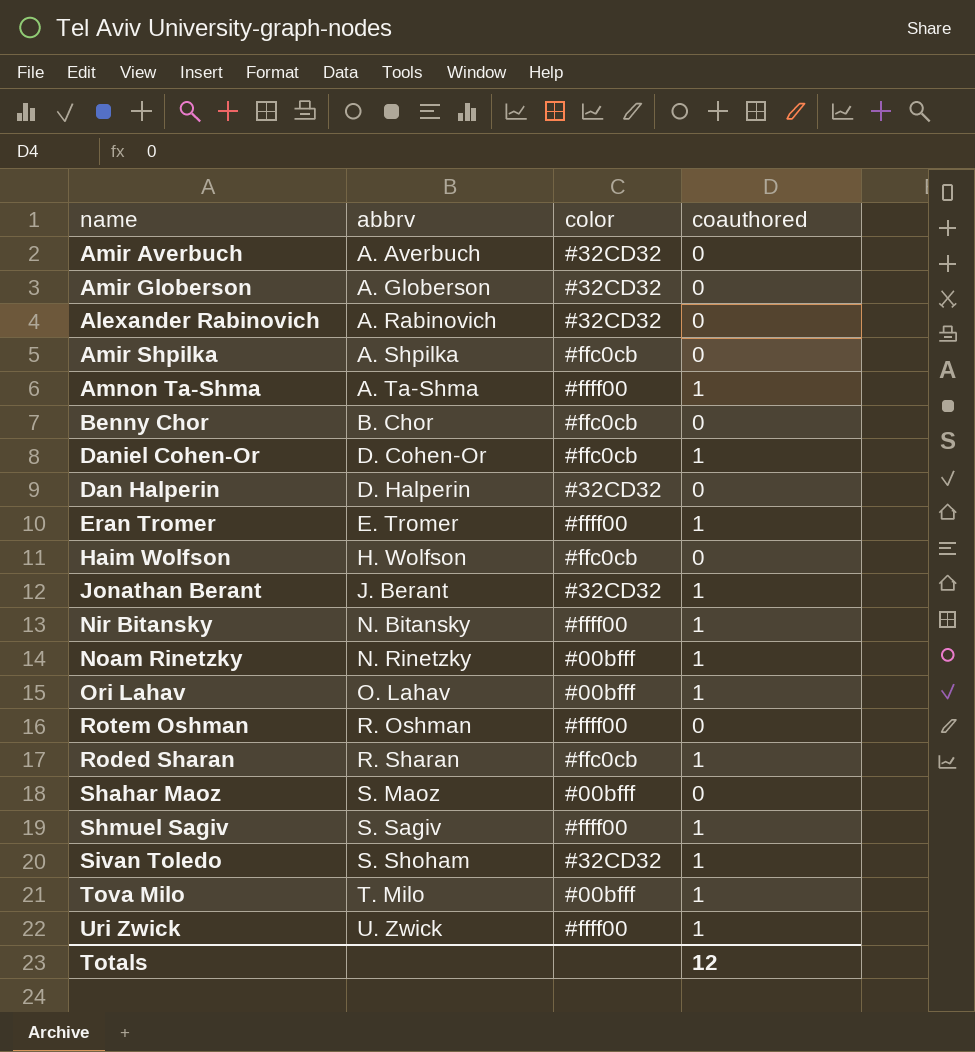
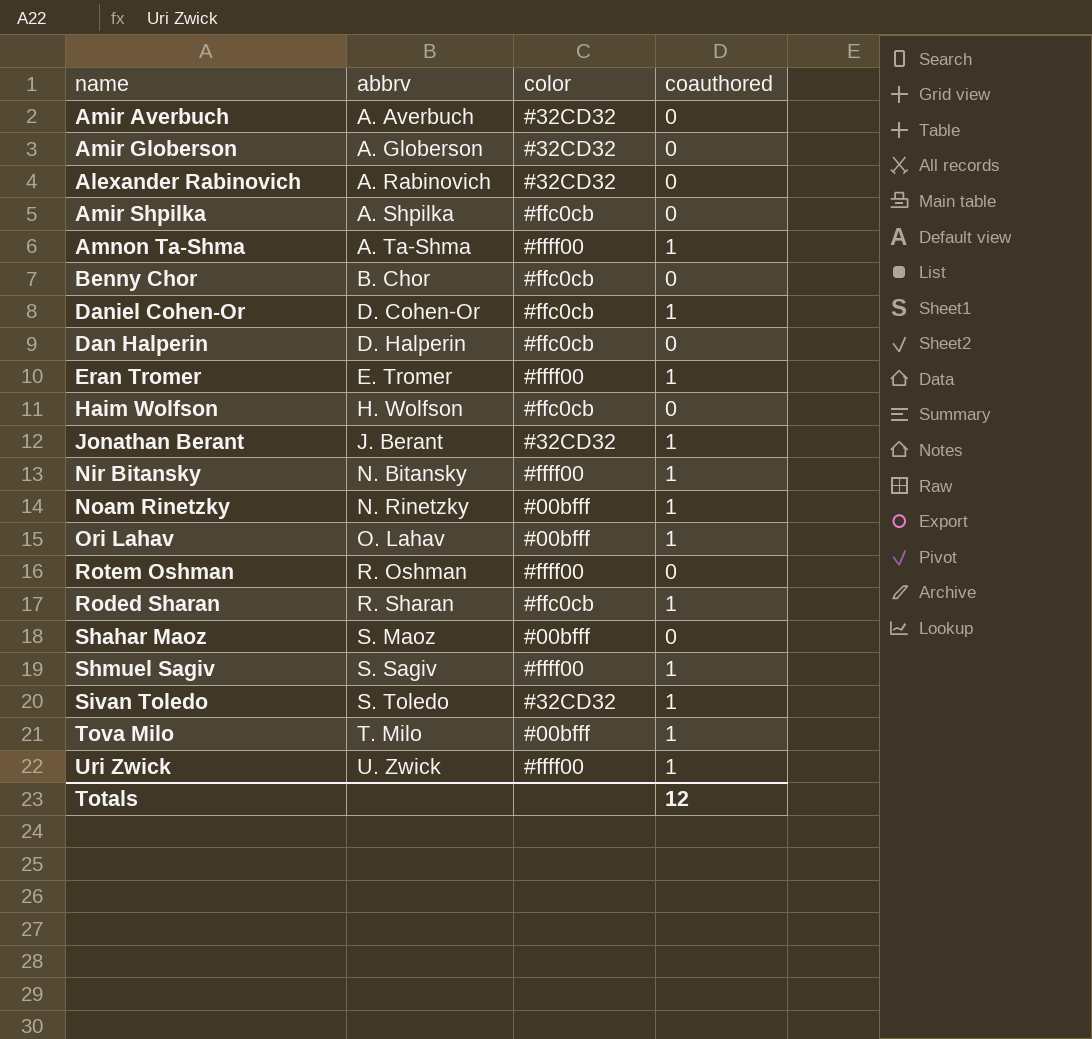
Dan Halperin | color: #32CD32 -> #ffc0cb
Sivan Toledo | abbrv: S. Shoham -> S. Toledo

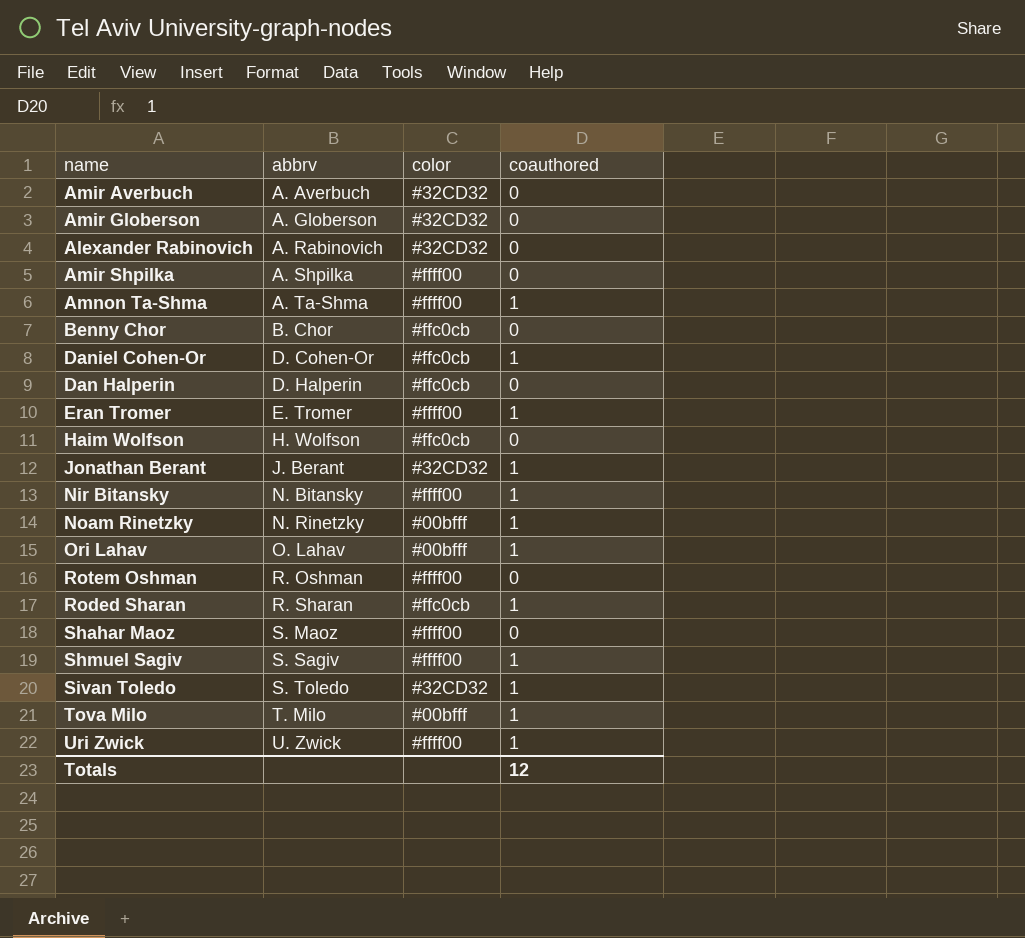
Amir Shpilka | color: #ffc0cb -> #ffff00
Shahar Maoz | color: #00bfff -> #ffff00

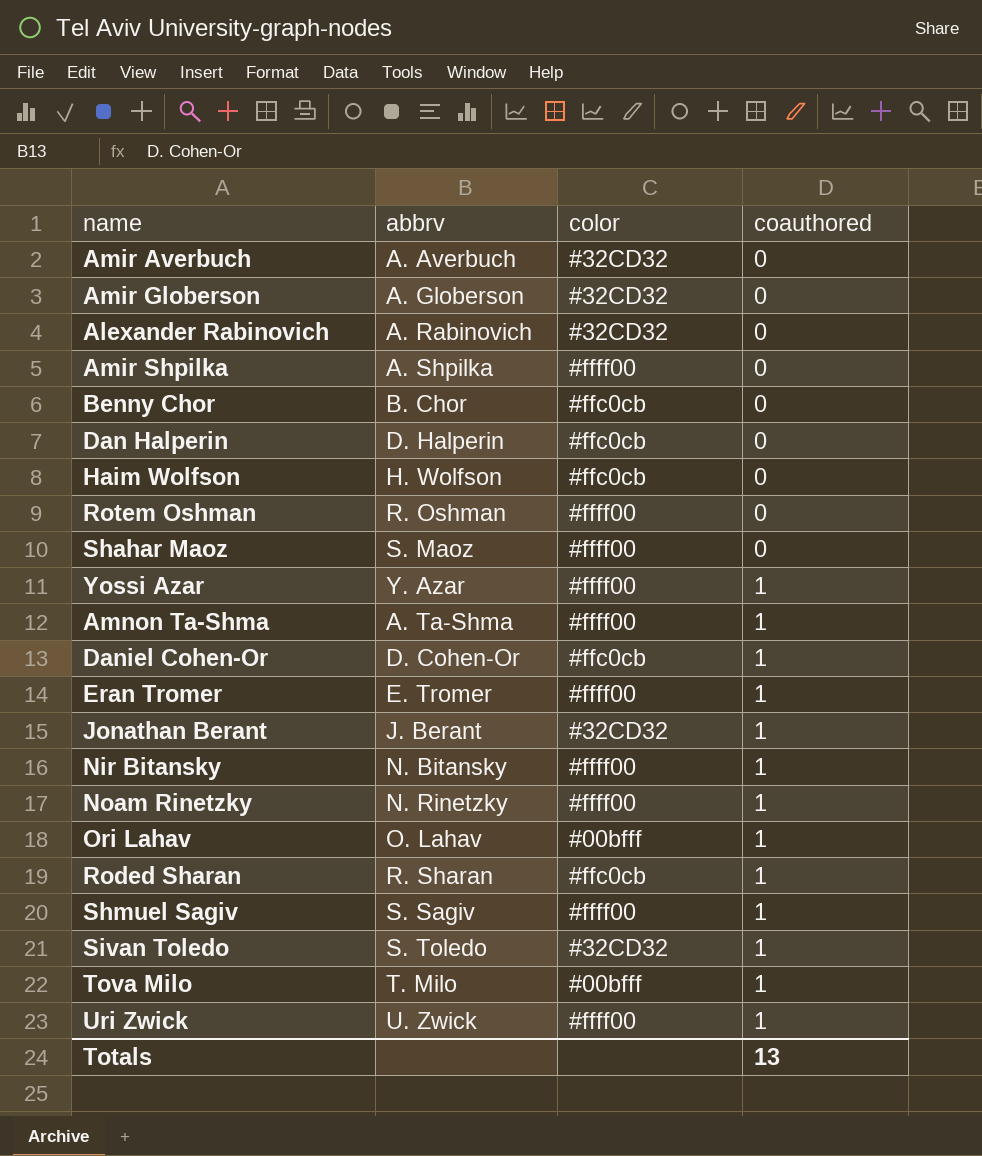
row order: abbrv ascending -> coauthored ascending
row Yossi Azar: none -> Y. Azar | #ffff00 | 1
Noam Rinetzky | color: #00bfff -> #ffff00
Totals | coauthored: 12 -> 13

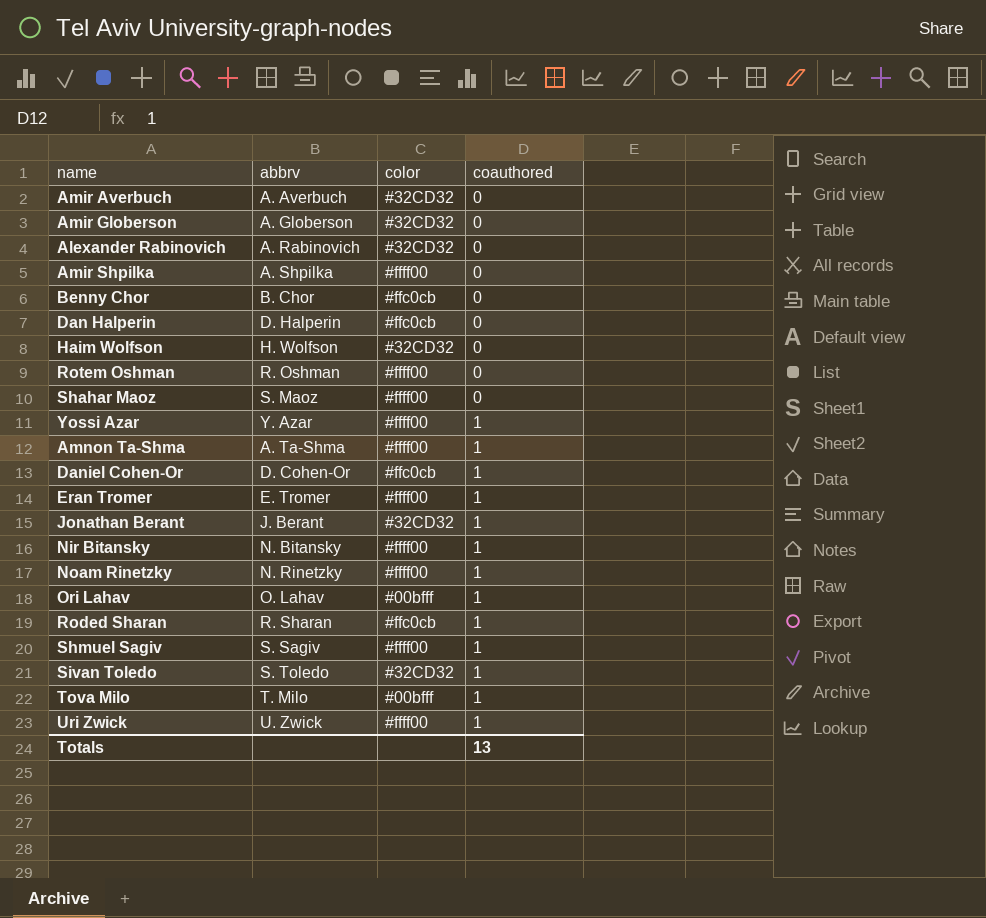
Haim Wolfson | color: #ffc0cb -> #32CD32

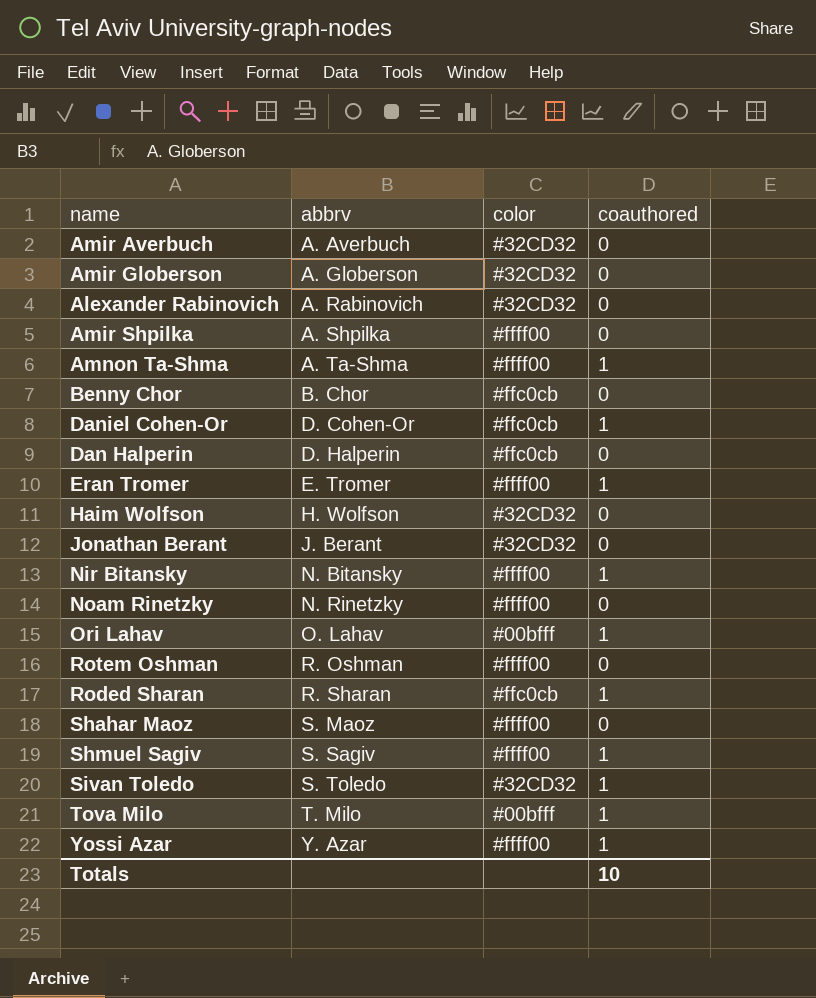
row order: coauthored ascending -> abbrv ascending
row Uri Zwick: U. Zwick | #ffff00 | 1 -> none
Jonathan Berant | coauthored: 1 -> 0
Noam Rinetzky | coauthored: 1 -> 0
Totals | coauthored: 13 -> 10

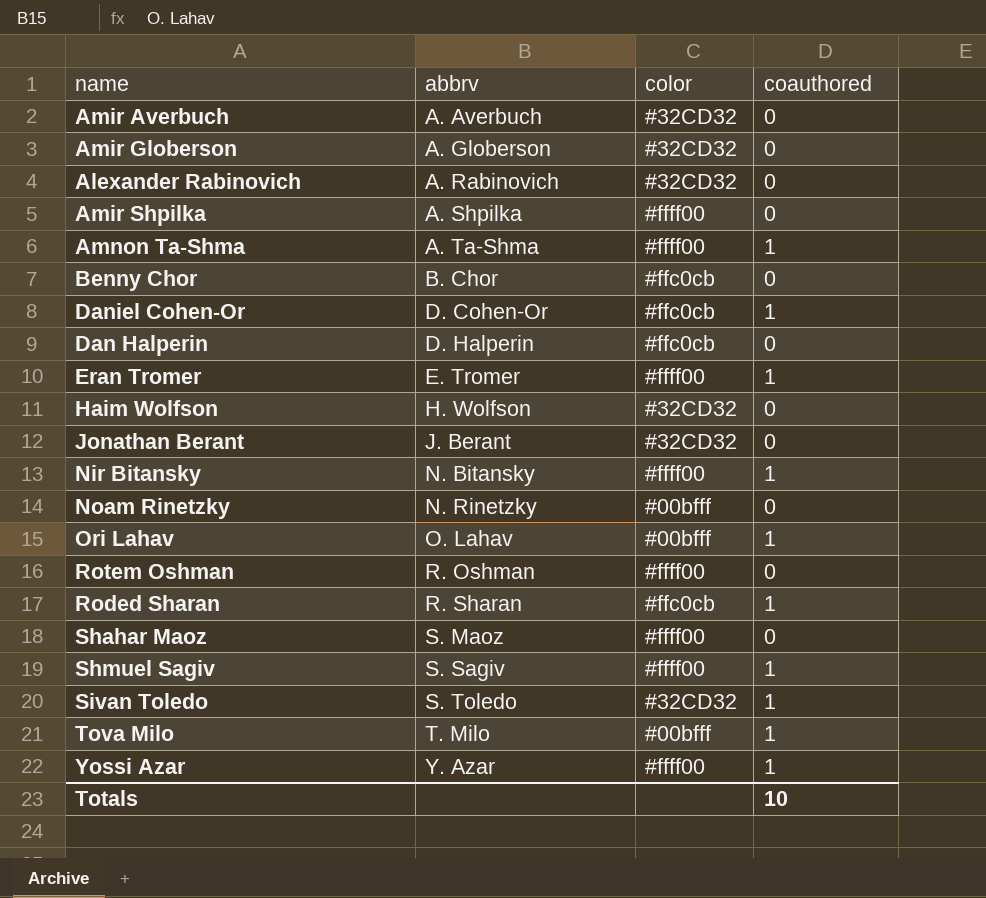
Noam Rinetzky | color: #ffff00 -> #00bfff

